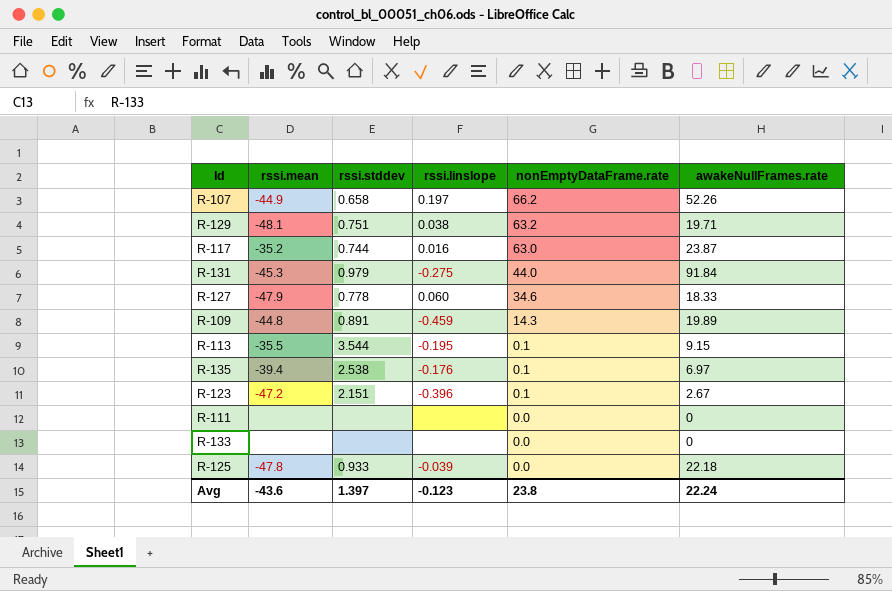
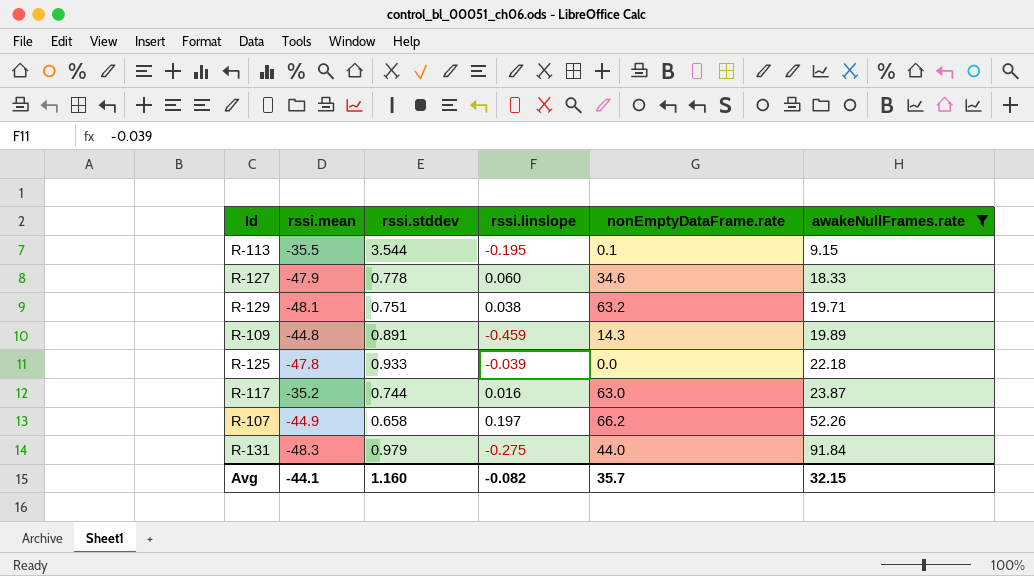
filter: none -> awakeNullFrames.rate >= 9.15
row order: nonEmptyDataFrame.rate descending -> awakeNullFrames.rate ascending
R-131 | rssi.mean: -45.3 -> -48.3
Avg | rssi.mean: -43.6 -> -44.1
Avg | rssi.stddev: 1.397 -> 1.160
Avg | rssi.linslope: -0.123 -> -0.082
Avg | nonEmptyDataFrame.rate: 23.8 -> 35.7
Avg | awakeNullFrames.rate: 22.24 -> 32.15

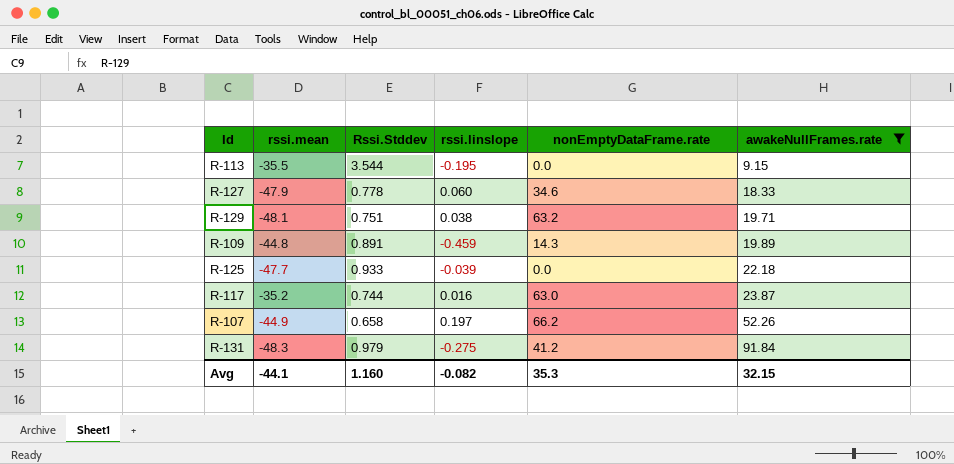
column name: rssi.stddev -> Rssi.Stddev
R-113 | nonEmptyDataFrame.rate: 0.1 -> 0.0
R-125 | rssi.mean: -47.8 -> -47.7
R-131 | nonEmptyDataFrame.rate: 44.0 -> 41.2
Avg | nonEmptyDataFrame.rate: 35.7 -> 35.3

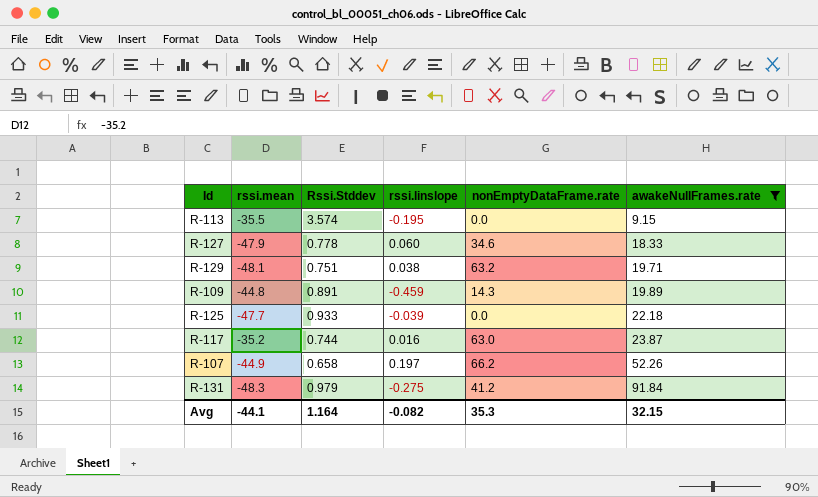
R-113 | Rssi.Stddev: 3.544 -> 3.574
Avg | Rssi.Stddev: 1.160 -> 1.164

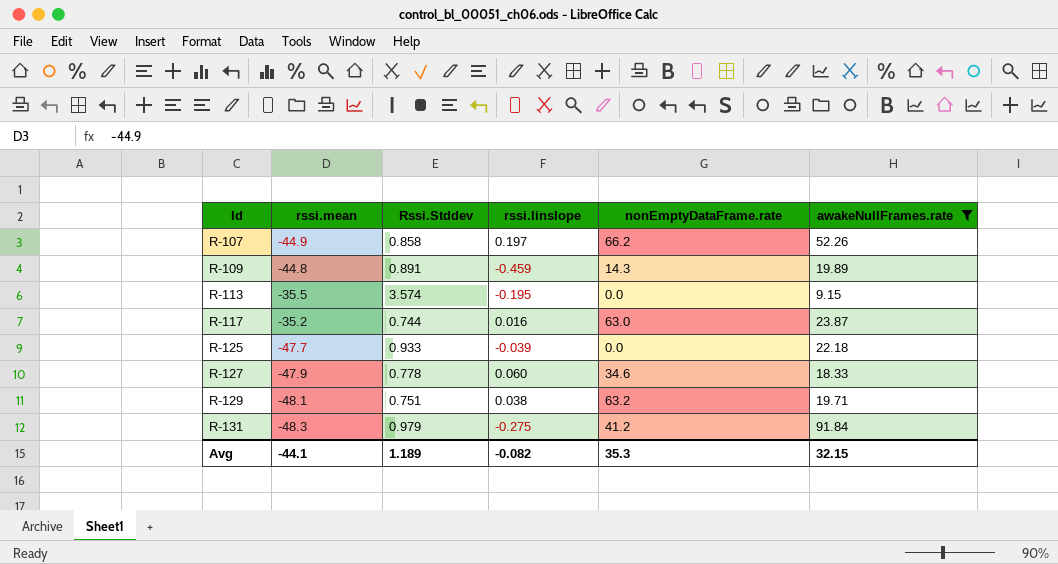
row order: awakeNullFrames.rate ascending -> Id ascending
R-107 | Rssi.Stddev: 0.658 -> 0.858
Avg | Rssi.Stddev: 1.164 -> 1.189

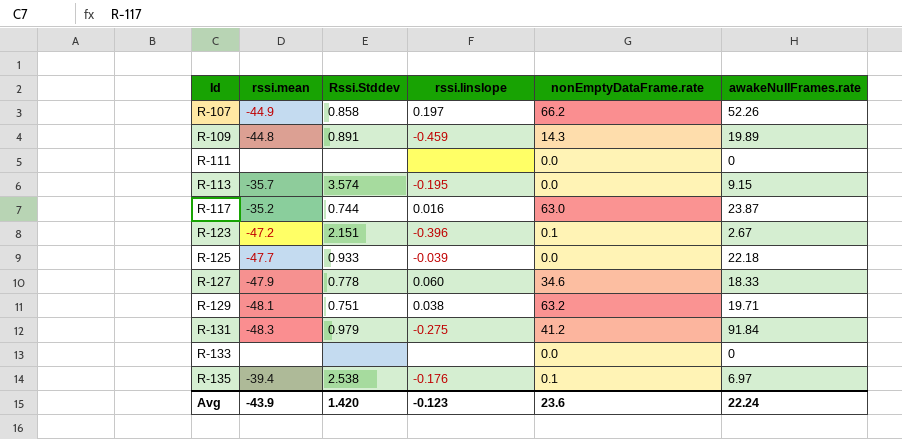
filter: awakeNullFrames.rate >= 9.15 -> none
R-113 | rssi.mean: -35.5 -> -35.7
Avg | rssi.mean: -44.1 -> -43.9
Avg | Rssi.Stddev: 1.189 -> 1.420
Avg | rssi.linslope: -0.082 -> -0.123
Avg | nonEmptyDataFrame.rate: 35.3 -> 23.6
Avg | awakeNullFrames.rate: 32.15 -> 22.24

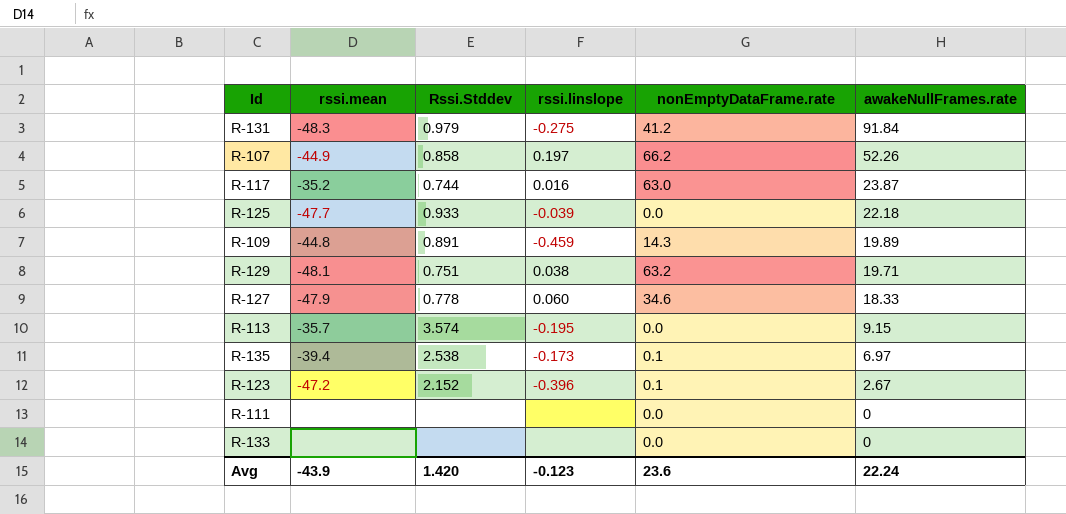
row order: Id ascending -> awakeNullFrames.rate descending
R-135 | rssi.linslope: -0.176 -> -0.173
R-123 | Rssi.Stddev: 2.151 -> 2.152

